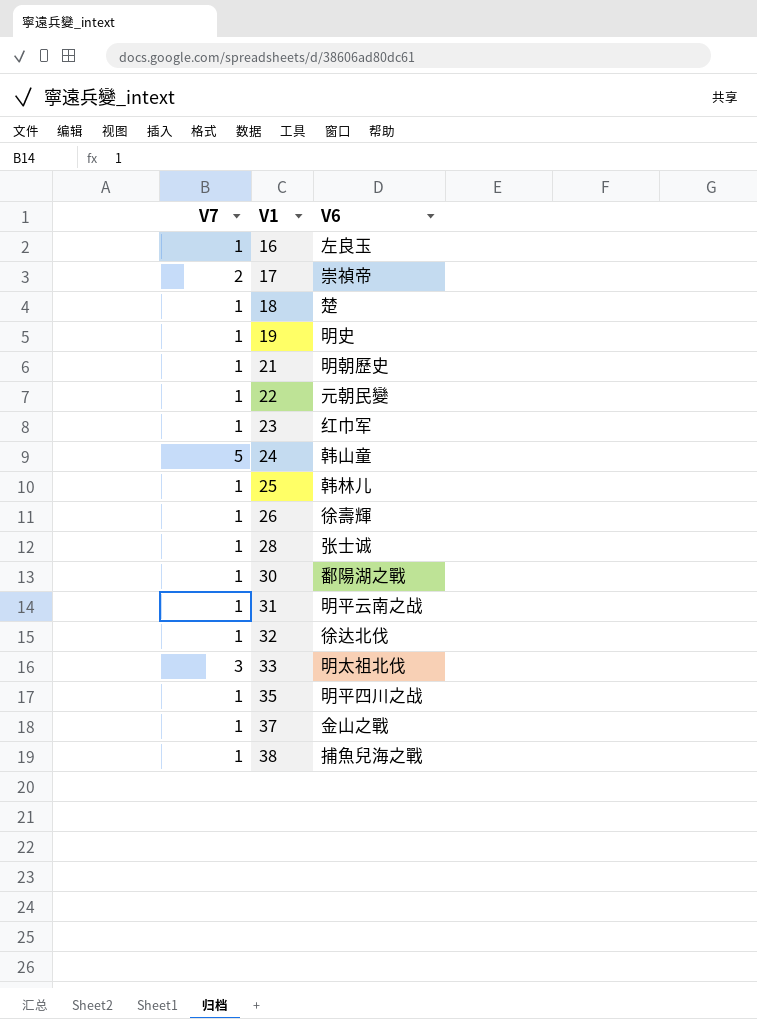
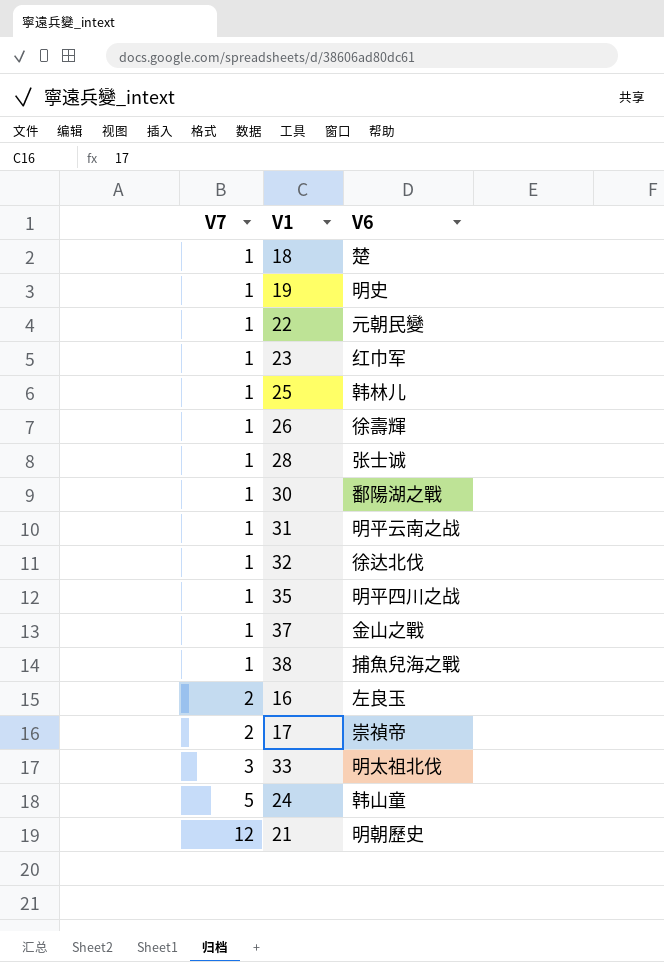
row order: V1 ascending -> V7 ascending
16 | V7: 1 -> 2
21 | V7: 1 -> 12

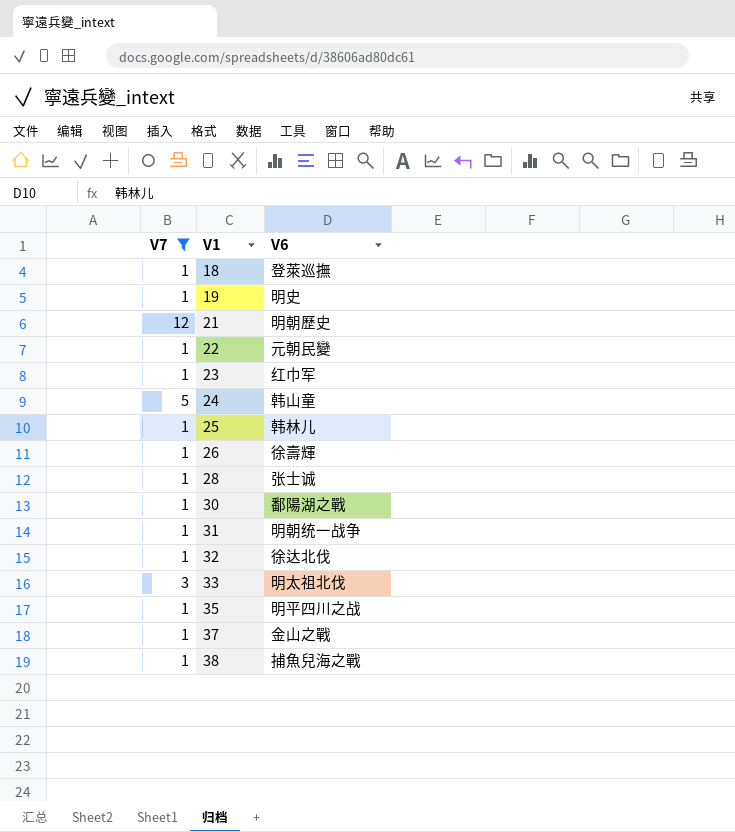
filter: none -> V7 != 2
row order: V7 ascending -> V1 ascending
18 | V6: 楚 -> 登萊巡撫
31 | V6: 明平云南之战 -> 明朝统一战争

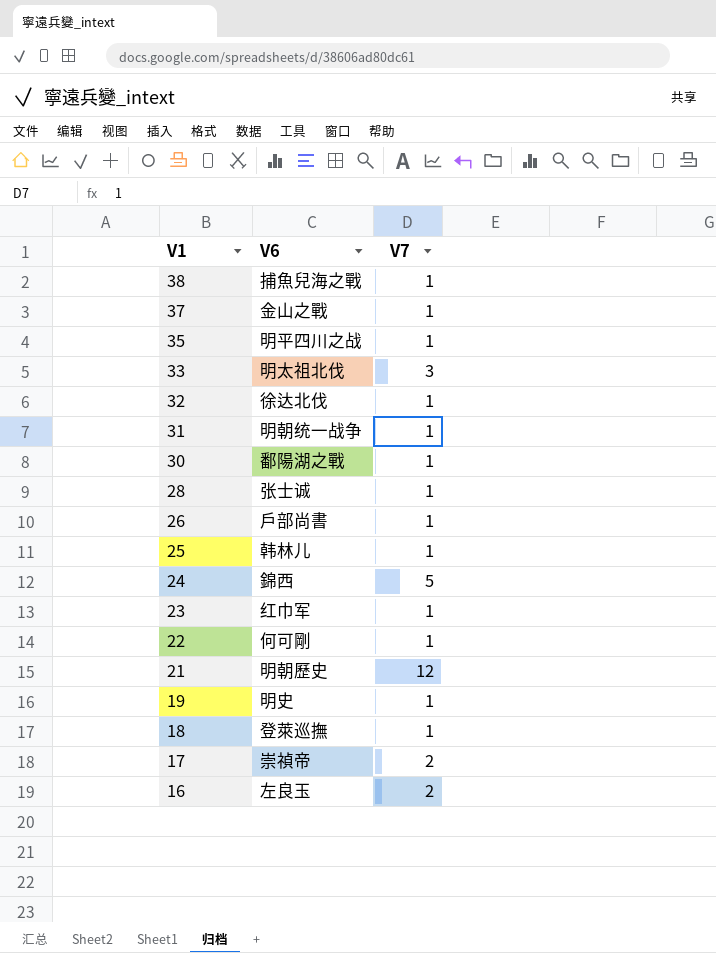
filter: V7 != 2 -> none
row order: V1 ascending -> V1 descending
column V7 | position: 1 -> 3
26 | V6: 徐壽輝 -> 戶部尚書
24 | V6: 韩山童 -> 錦西
22 | V6: 元朝民變 -> 何可剛

